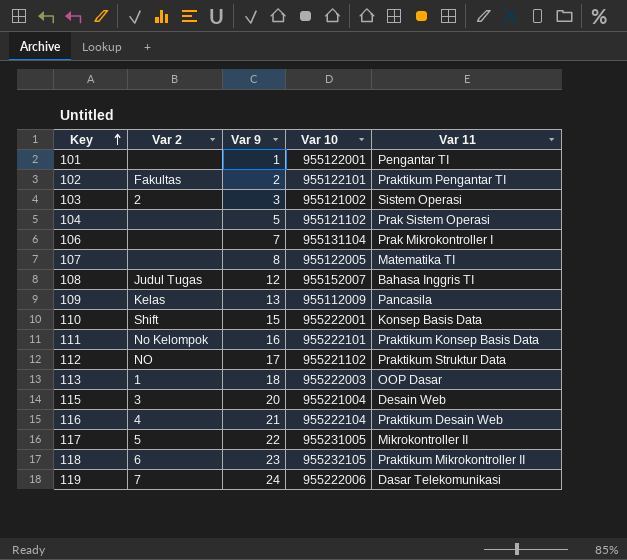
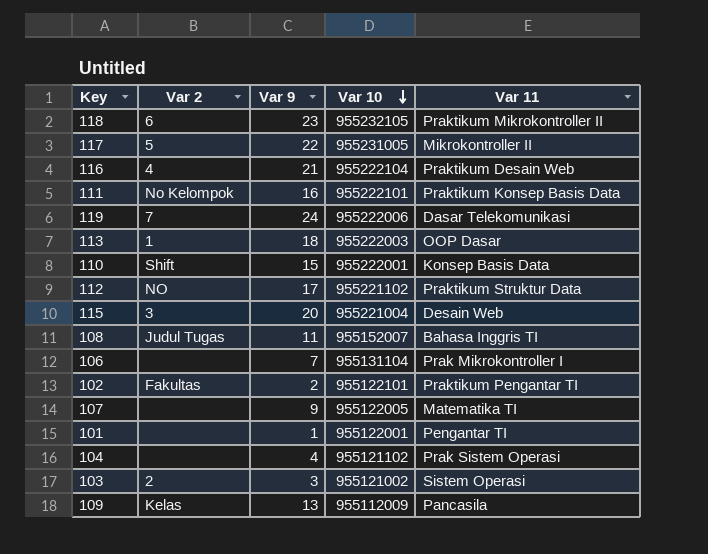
row order: Key ascending -> Var 10 descending
108 | Var 9: 12 -> 11
107 | Var 9: 8 -> 9
104 | Var 9: 5 -> 4

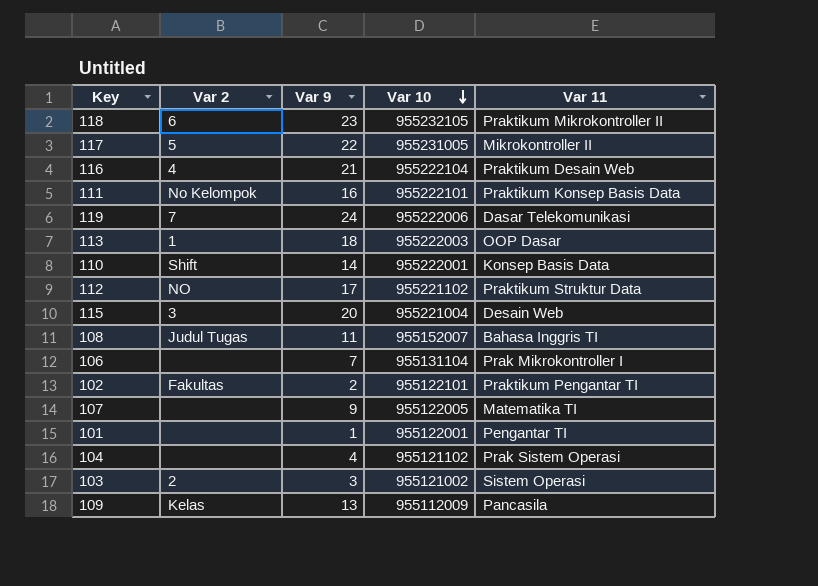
110 | Var 9: 15 -> 14

